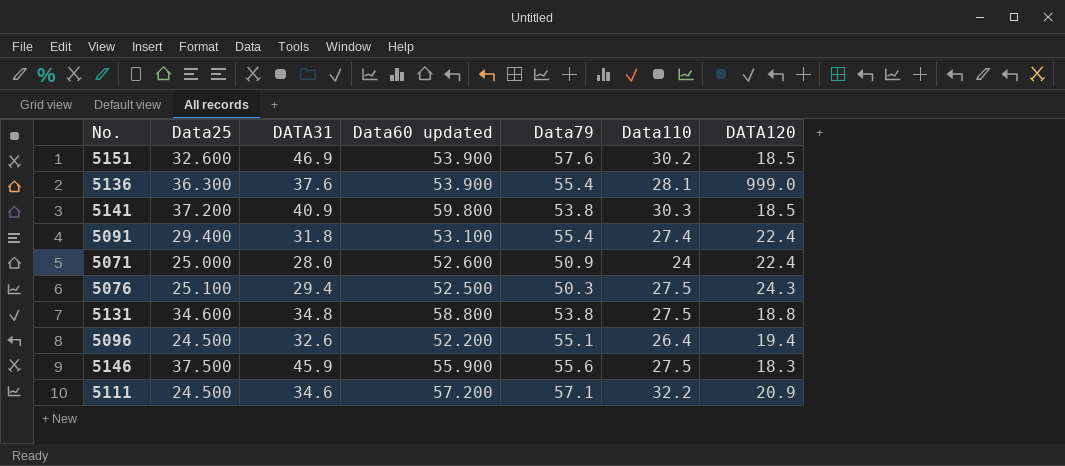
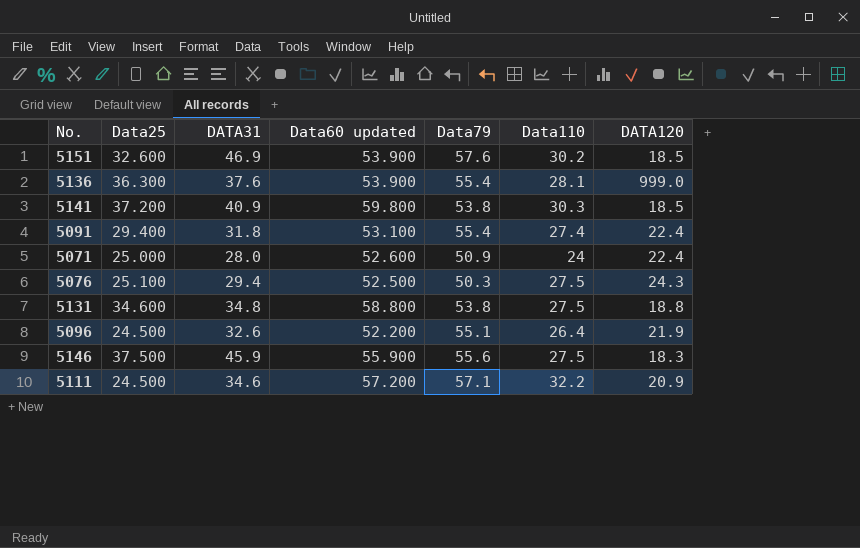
5096 | DATA120: 19.4 -> 21.9

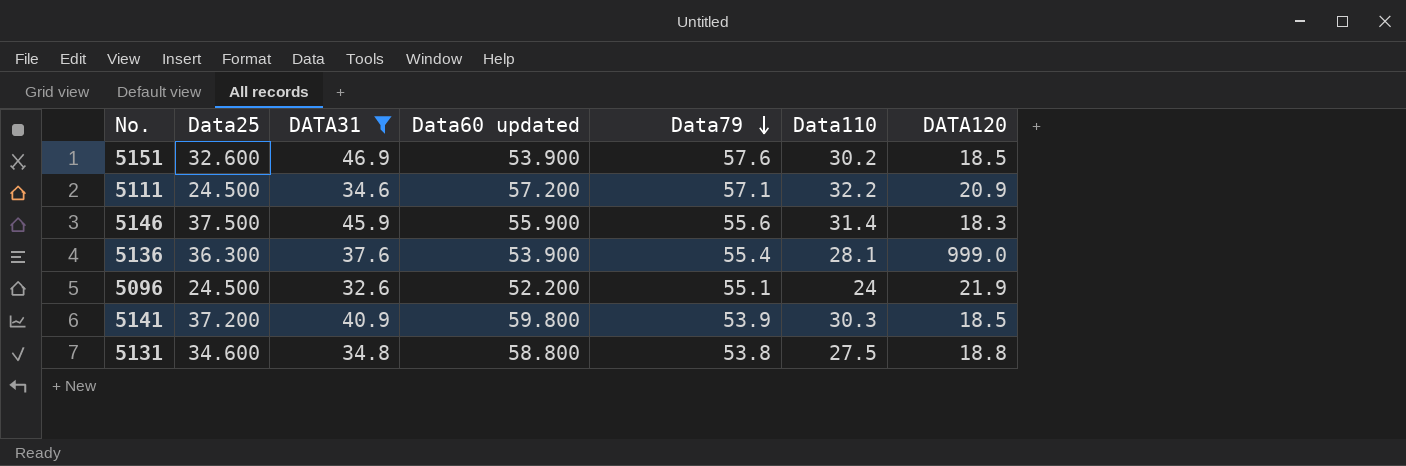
filter: none -> DATA31 >= 32.6
row order: none -> Data79 descending
5146 | Data110: 27.5 -> 31.4
5096 | Data110: 26.4 -> 24
5141 | Data79: 53.8 -> 53.9

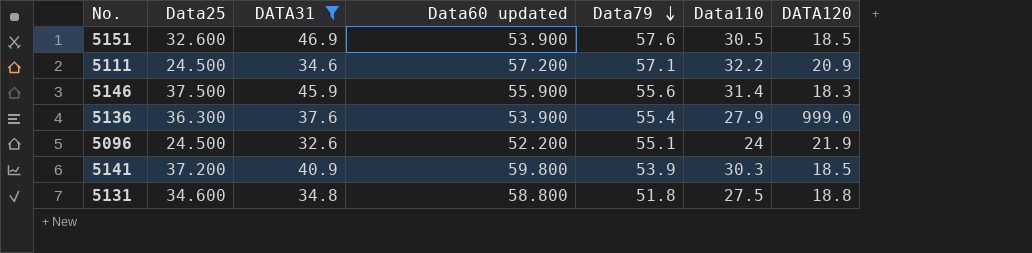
5151 | Data110: 30.2 -> 30.5
5136 | Data110: 28.1 -> 27.9
5131 | Data79: 53.8 -> 51.8

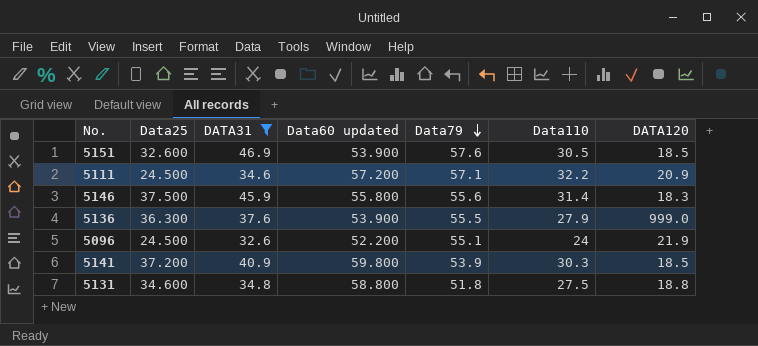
5146 | Data60 updated: 55.900 -> 55.800
5136 | Data79: 55.4 -> 55.5

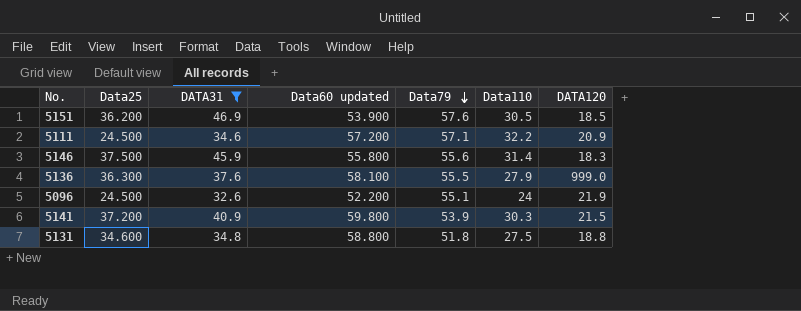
5151 | Data25: 32.600 -> 36.200
5136 | Data60 updated: 53.900 -> 58.100
5141 | DATA120: 18.5 -> 21.5

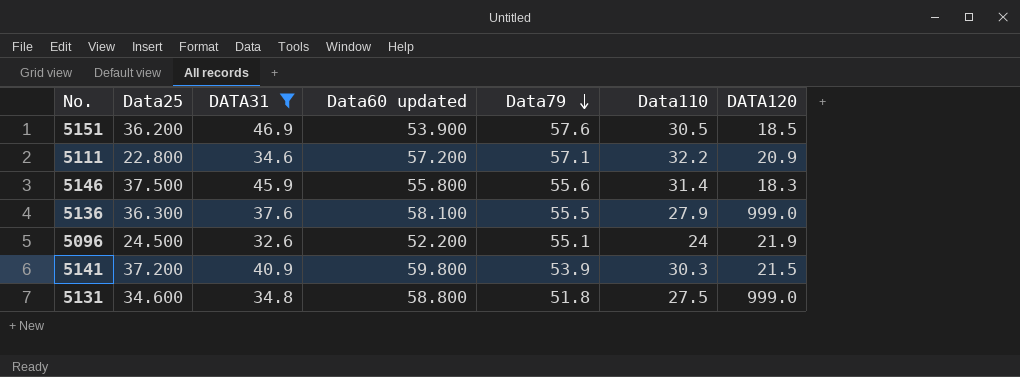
5111 | Data25: 24.500 -> 22.800
5131 | DATA120: 18.8 -> 999.0

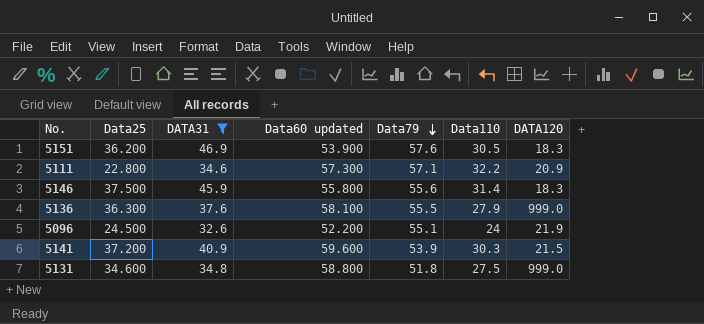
5151 | DATA120: 18.5 -> 18.3
5111 | Data60 updated: 57.200 -> 57.300
5141 | Data60 updated: 59.800 -> 59.600

